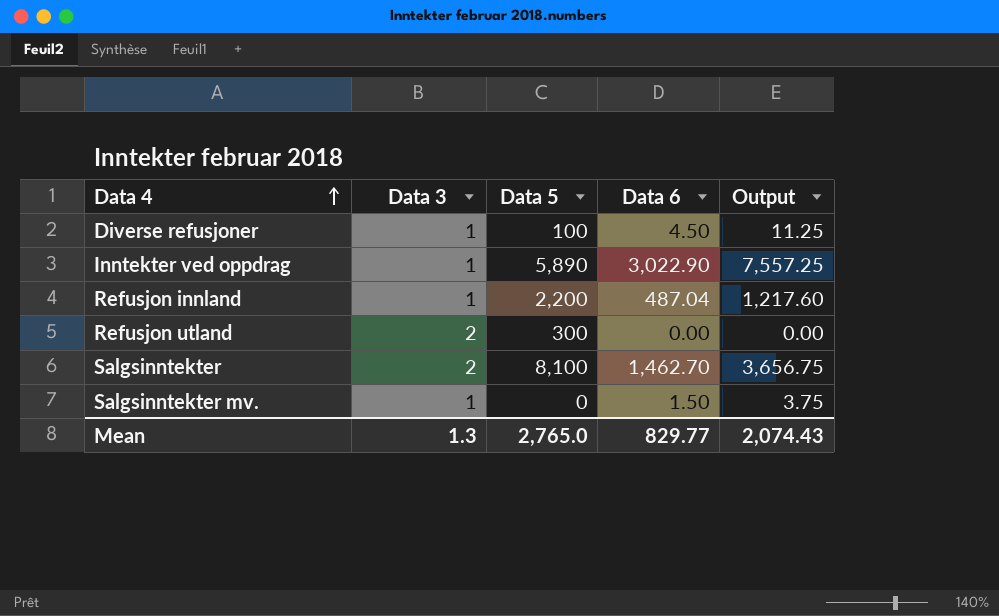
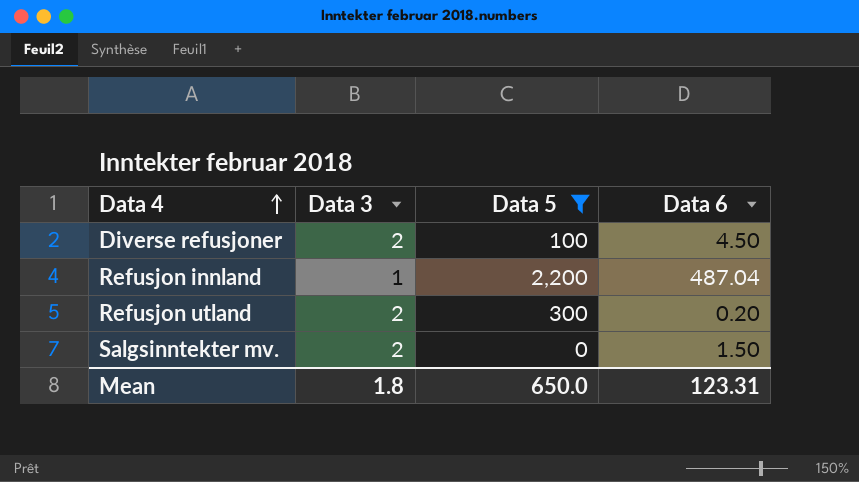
filter: none -> Data 5 <= 2,200
column Output | formula: [Data 6] * 2.5 -> none
Diverse refusjoner | Data 3: 1 -> 2
Refusjon utland | Data 6: 0.00 -> 0.20
Salgsinntekter mv. | Data 3: 1 -> 2
Mean | Data 3: 1.3 -> 1.8
Mean | Data 5: 2,765.0 -> 650.0
Mean | Data 6: 829.77 -> 123.31

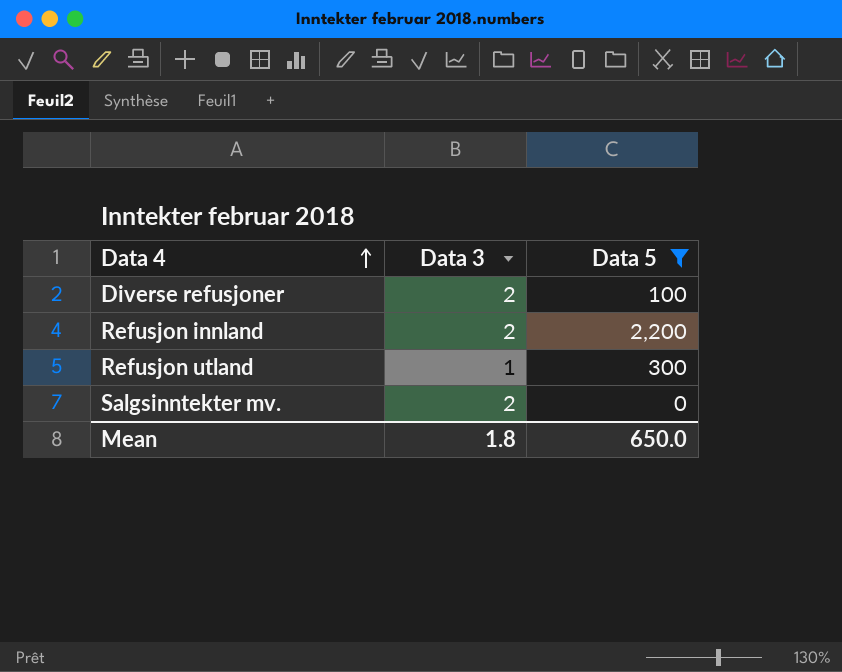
column Data 6 | position: 4 -> none
Refusjon innland | Data 3: 1 -> 2
Refusjon utland | Data 3: 2 -> 1

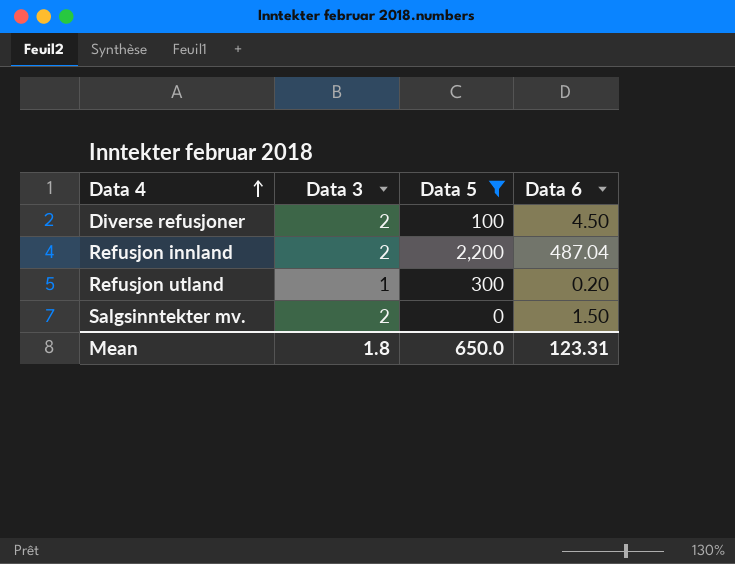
column Data 6 | position: none -> 4

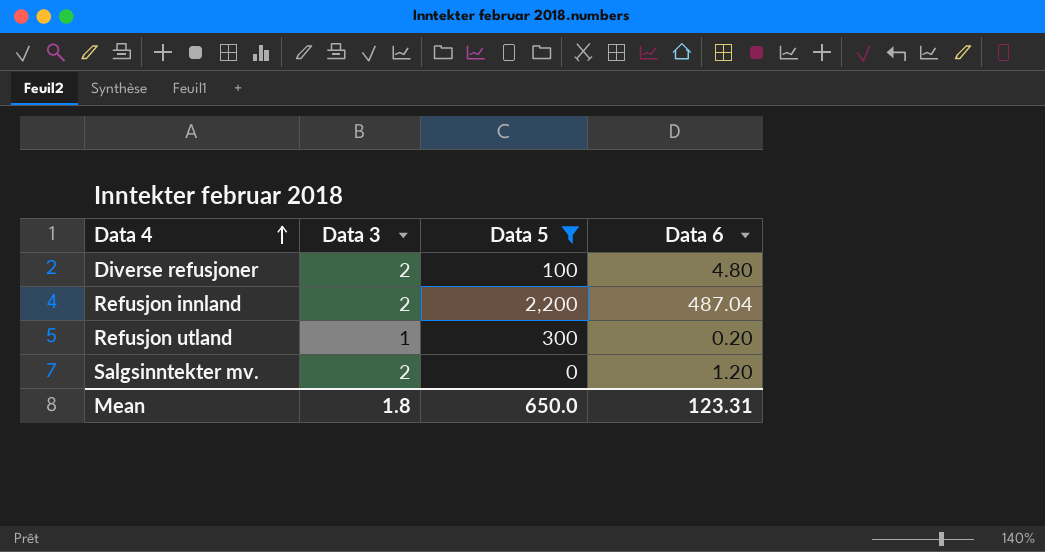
Diverse refusjoner | Data 6: 4.50 -> 4.80
Salgsinntekter mv. | Data 6: 1.50 -> 1.20

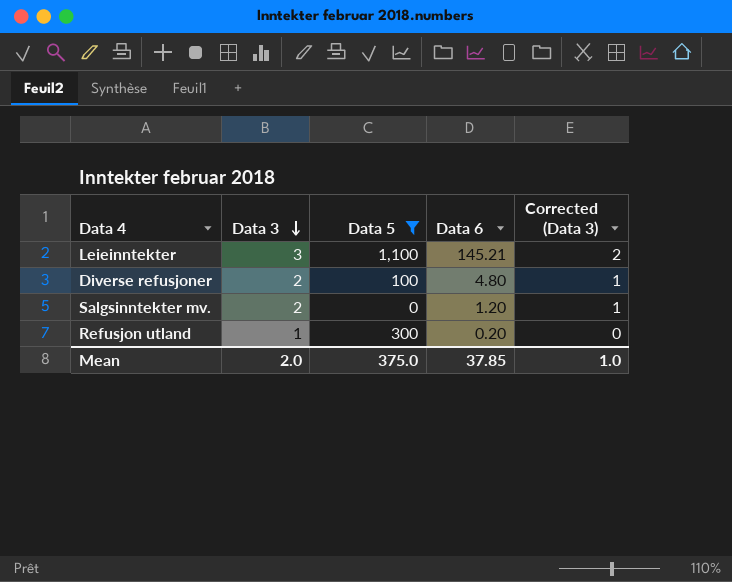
row order: Data 4 ascending -> Data 3 descending
column Corrected (Data 3) | formula: none -> [Data 3] - 1
row Refusjon innland: 2 | 2,200 | 487.04 -> none
row Leieinntekter: none -> 3 | 1,100 | 145.21 | 2
Mean | Data 3: 1.8 -> 2.0
Mean | Data 5: 650.0 -> 375.0
Mean | Data 6: 123.31 -> 37.85

